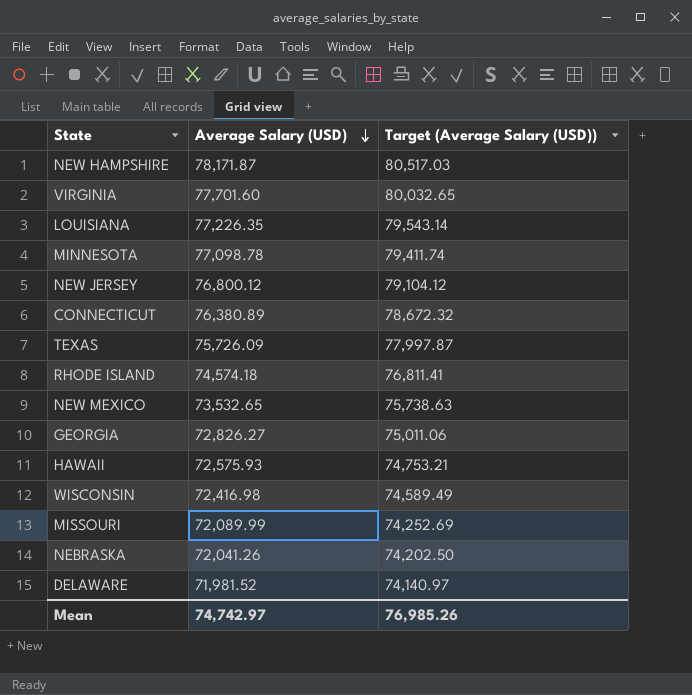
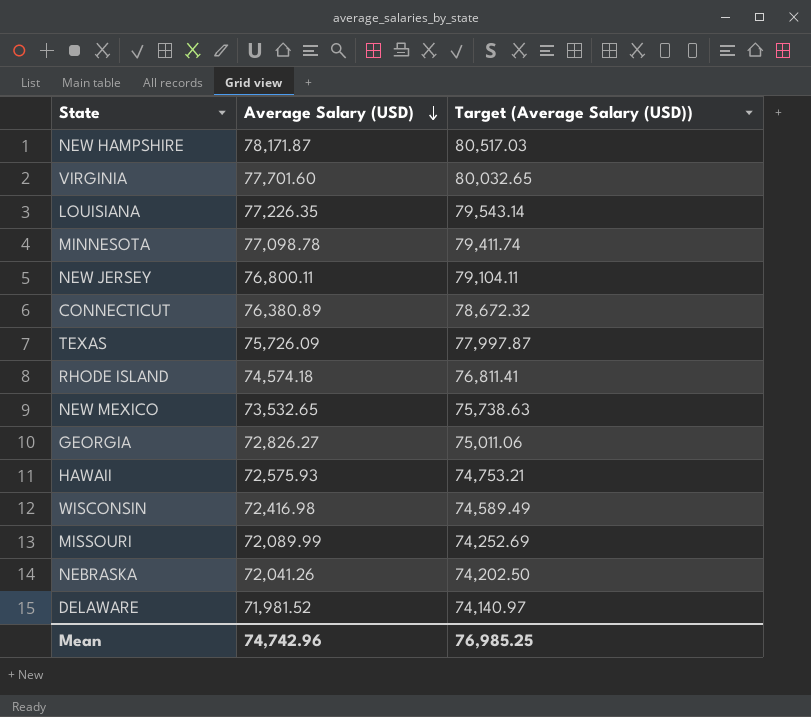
NEW JERSEY | Average Salary (USD): 76,800.12 -> 76,800.11
NEW JERSEY | Target (Average Salary (USD)): 79,104.12 -> 79,104.11
Mean | Average Salary (USD): 74,742.97 -> 74,742.96
Mean | Target (Average Salary (USD)): 76,985.26 -> 76,985.25

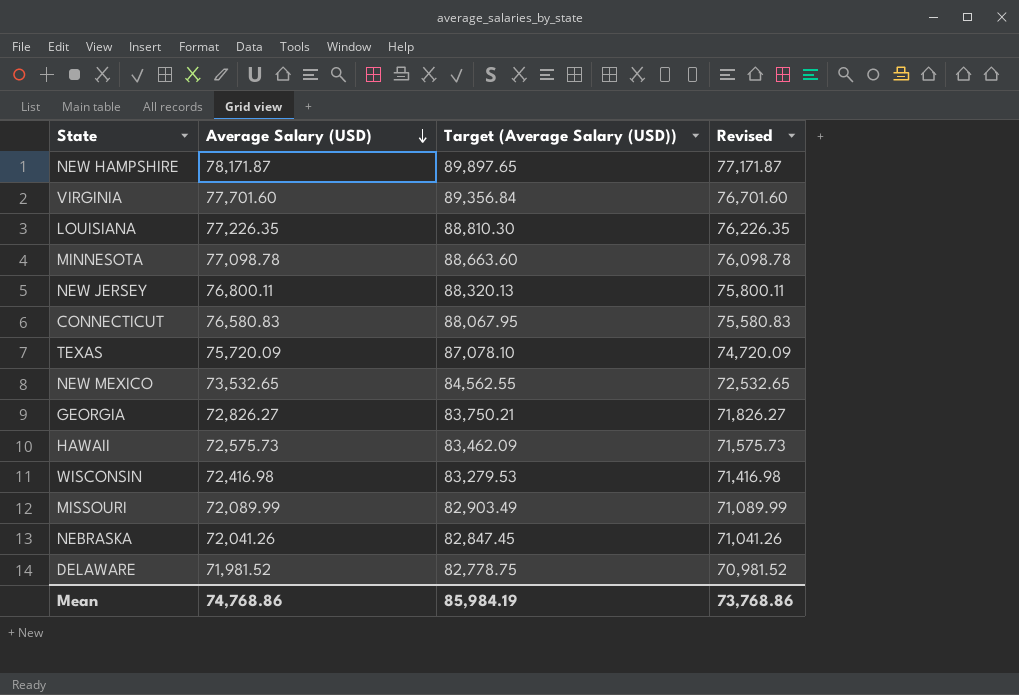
column Target (Average Salary (USD)) | formula: [Average Salary (USD)] * 1.03 -> [Average Salary (USD)] * 1.15
column Revised | formula: none -> [Average Salary (USD)] - 1000
row RHODE ISLAND: 74,574.18 | 76,811.41 -> none
CONNECTICUT | Average Salary (USD): 76,380.89 -> 76,580.83
TEXAS | Average Salary (USD): 75,726.09 -> 75,720.09
HAWAII | Average Salary (USD): 72,575.93 -> 72,575.73
Mean | Average Salary (USD): 74,742.96 -> 74,768.86
Mean | Target (Average Salary (USD)): 76,985.25 -> 85,984.19

